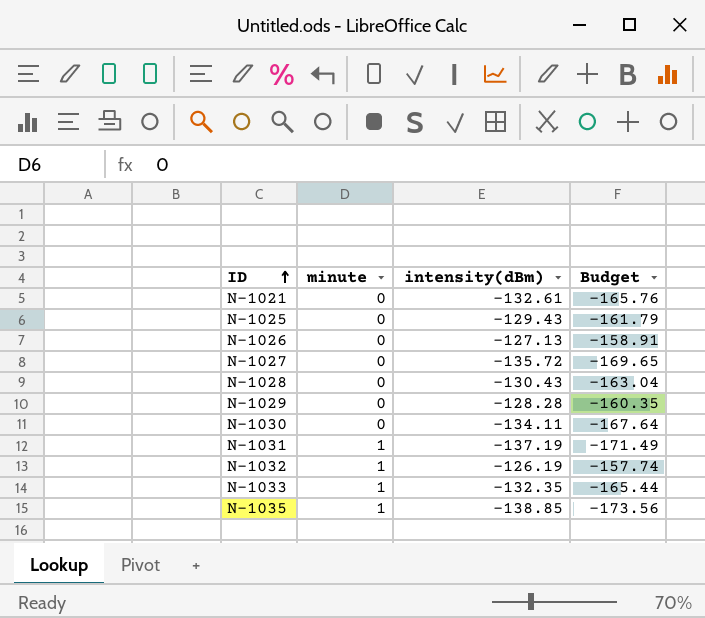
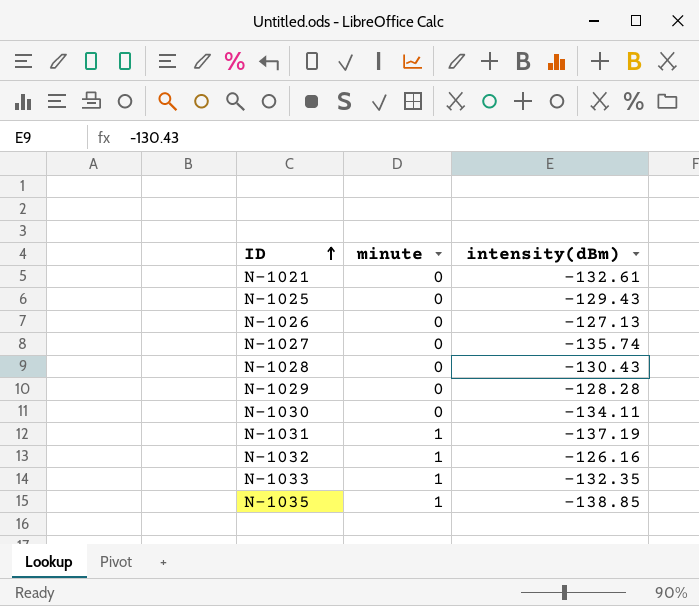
column Budget | formula: [intensity(dBm)] * 1.25 -> none
N-1027 | intensity(dBm): -135.72 -> -135.74
N-1032 | intensity(dBm): -126.19 -> -126.16

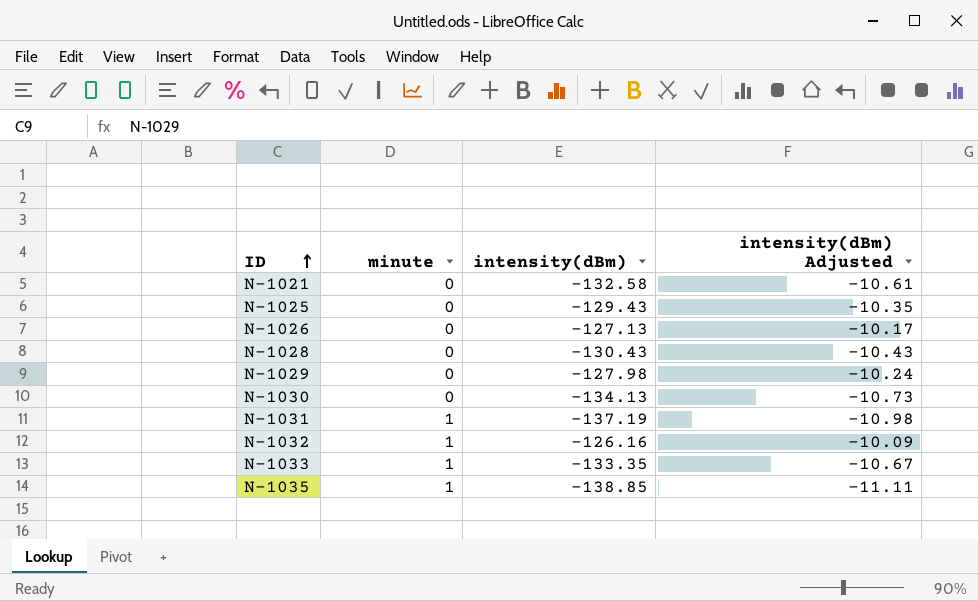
column intensity(dBm) Adjusted | formula: none -> [intensity(dBm)] * 0.08
row N-1027: 0 | -135.74 -> none
N-1021 | intensity(dBm): -132.61 -> -132.58
N-1029 | intensity(dBm): -128.28 -> -127.98
N-1030 | intensity(dBm): -134.11 -> -134.13
N-1033 | intensity(dBm): -132.35 -> -133.35

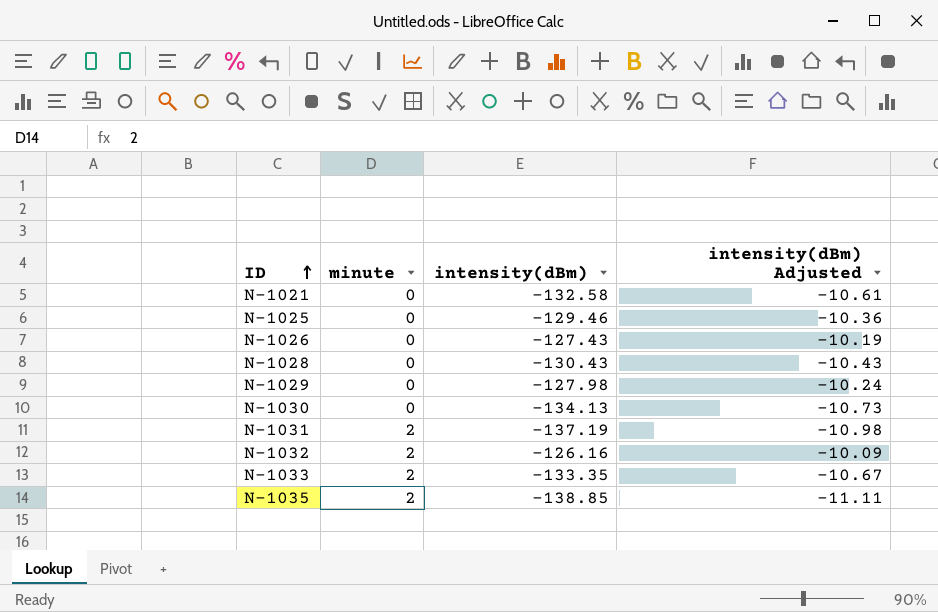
N-1025 | intensity(dBm): -129.43 -> -129.46
N-1025 | intensity(dBm) Adjusted: -10.35 -> -10.36
N-1026 | intensity(dBm): -127.13 -> -127.43
N-1026 | intensity(dBm) Adjusted: -10.17 -> -10.19
N-1031 | minute: 1 -> 2
N-1032 | minute: 1 -> 2
N-1033 | minute: 1 -> 2
N-1035 | minute: 1 -> 2

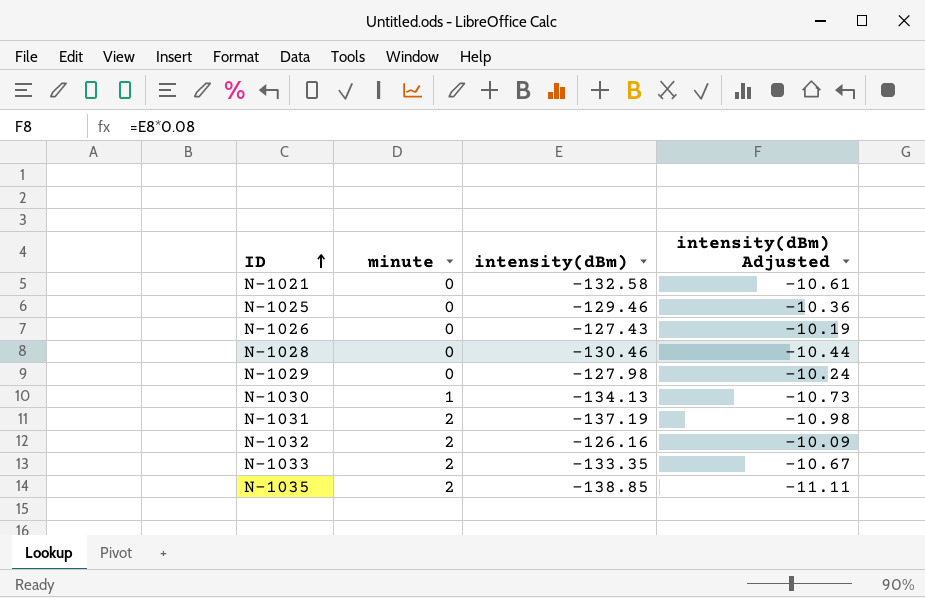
N-1028 | intensity(dBm): -130.43 -> -130.46
N-1028 | intensity(dBm) Adjusted: -10.43 -> -10.44
N-1030 | minute: 0 -> 1

